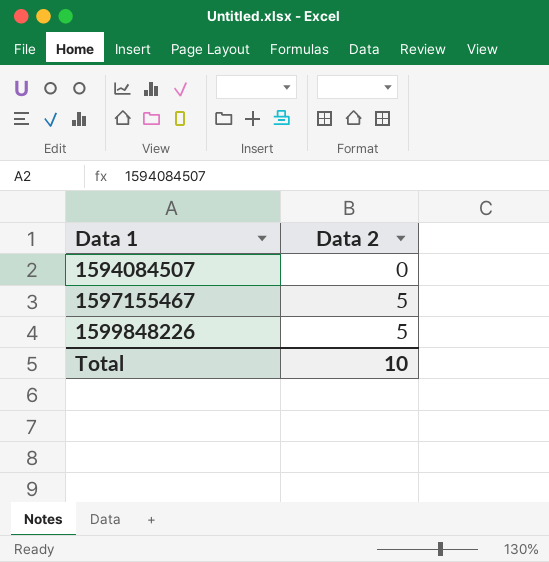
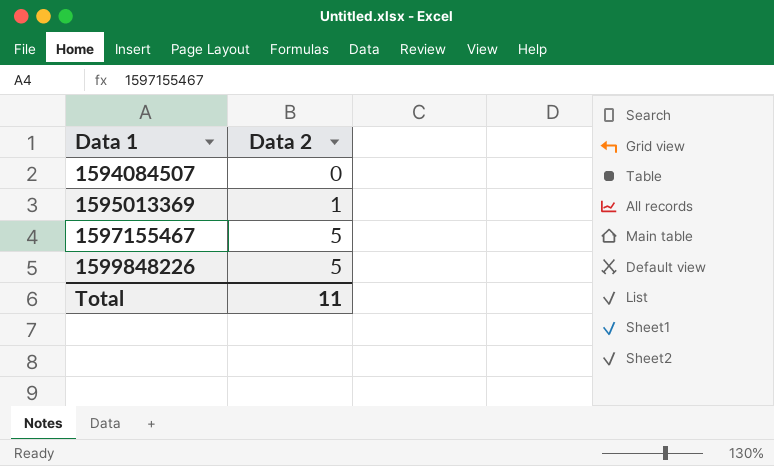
row 1595013369: none -> 1
Total | Data 2: 10 -> 11

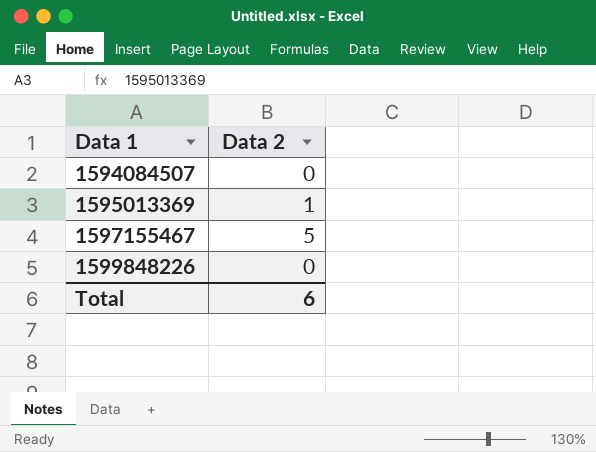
1599848226 | Data 2: 5 -> 0
Total | Data 2: 11 -> 6

